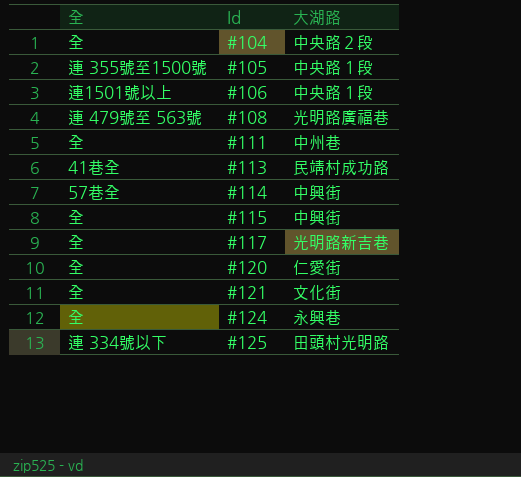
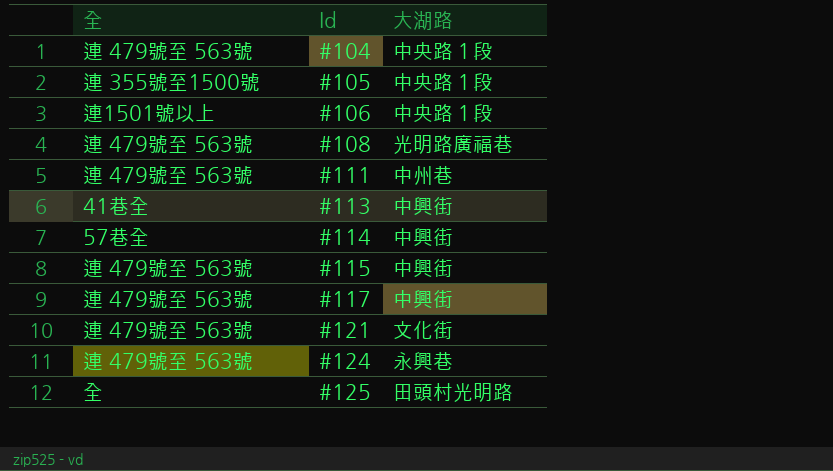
row #120: 全 | 仁愛街 -> none
#104 | 全: 全 -> 連 479號至 563號
#104 | 大湖路: 中央路２段 -> 中央路１段
#111 | 全: 全 -> 連 479號至 563號
#113 | 大湖路: 民靖村成功路 -> 中興街
#115 | 全: 全 -> 連 479號至 563號
#117 | 全: 全 -> 連 479號至 563號
#117 | 大湖路: 光明路新吉巷 -> 中興街
#121 | 全: 全 -> 連 479號至 563號
#124 | 全: 全 -> 連 479號至 563號
#125 | 全: 連 334號以下 -> 全

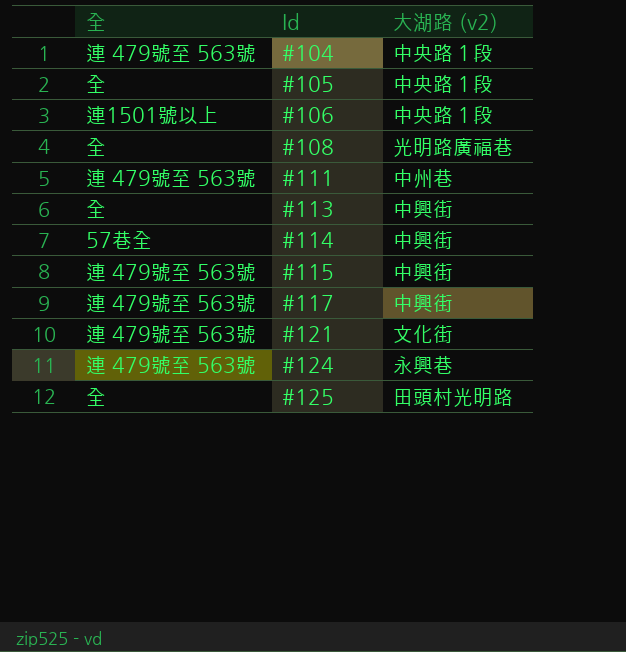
column name: 大湖路 -> 大湖路 (v2)
#105 | 全: 連 355號至1500號 -> 全
#108 | 全: 連 479號至 563號 -> 全
#113 | 全: 41巷全 -> 全

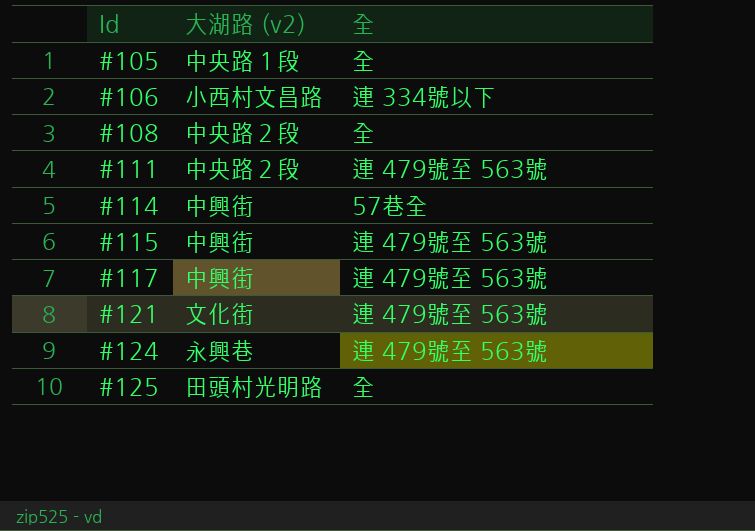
column 全 | position: 1 -> 3
row #104: 連 479號至 563號 | 中央路１段 -> none
row #113: 全 | 中興街 -> none
#106 | 大湖路 (v2): 中央路１段 -> 小西村文昌路
#106 | 全: 連1501號以上 -> 連 334號以下
#108 | 大湖路 (v2): 光明路廣福巷 -> 中央路２段
#111 | 大湖路 (v2): 中州巷 -> 中央路２段

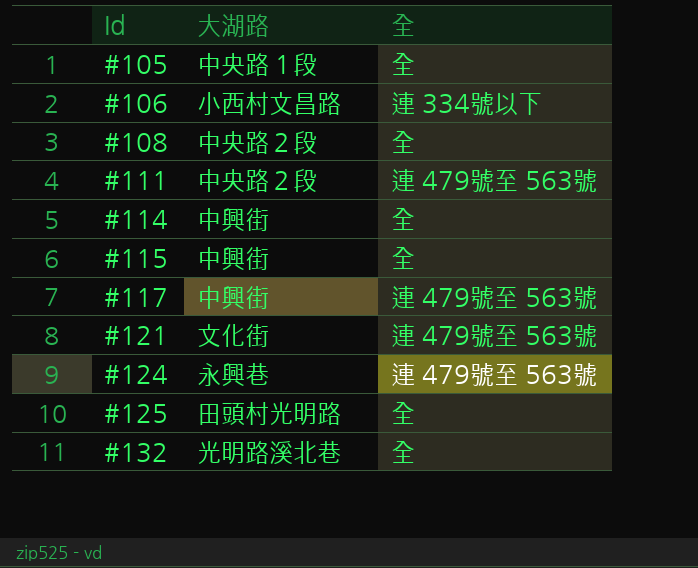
column name: 大湖路 (v2) -> 大湖路
#114 | 全: 57巷全 -> 全
#115 | 全: 連 479號至 563號 -> 全
row #132: none -> 光明路溪北巷 | 全

